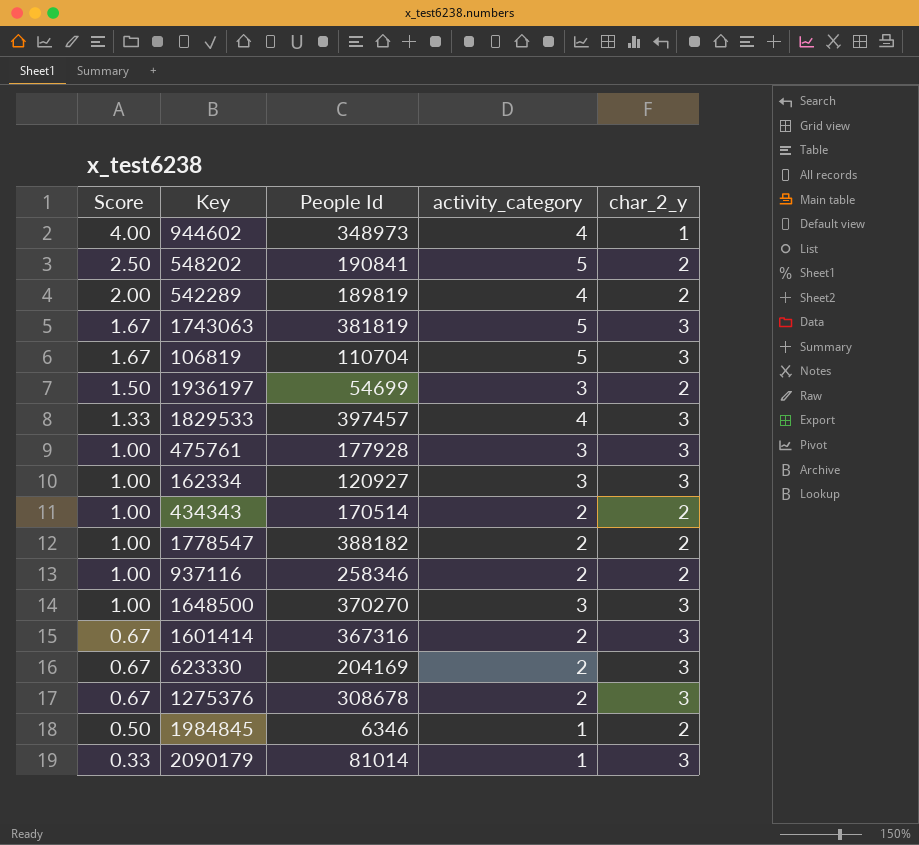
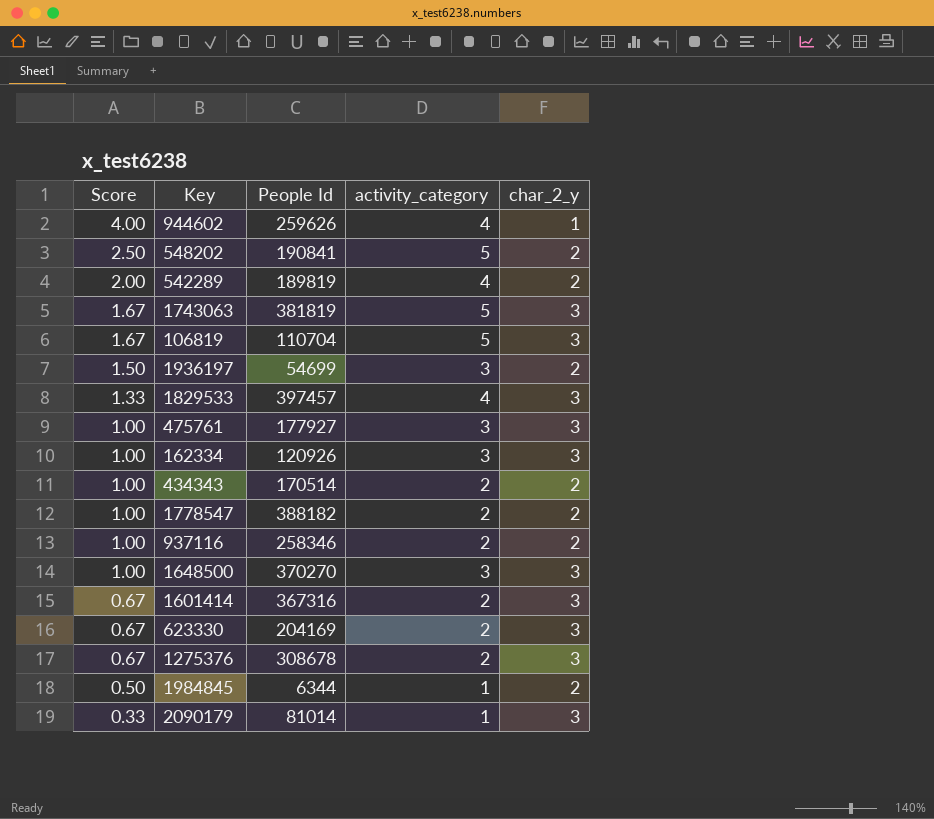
944602 | People Id: 348973 -> 259626
475761 | People Id: 177928 -> 177927
162334 | People Id: 120927 -> 120926
1984845 | People Id: 6346 -> 6344

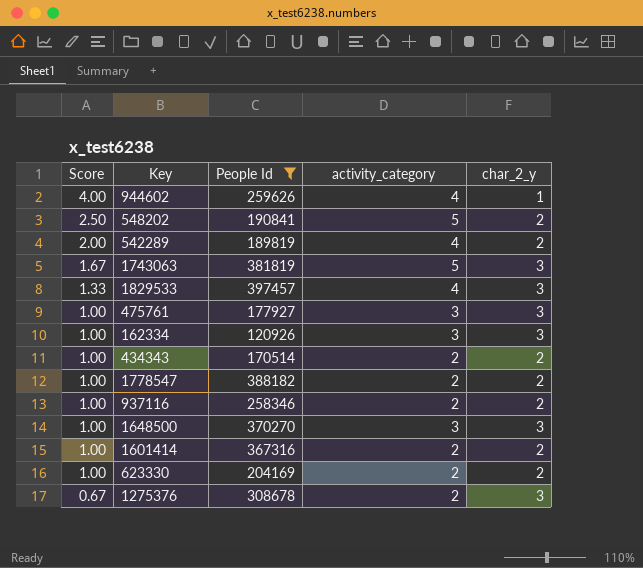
filter: none -> People Id >= 120926
1601414 | Score: 0.67 -> 1.00
1601414 | char_2_y: 3 -> 2
623330 | Score: 0.67 -> 1.00
623330 | char_2_y: 3 -> 2

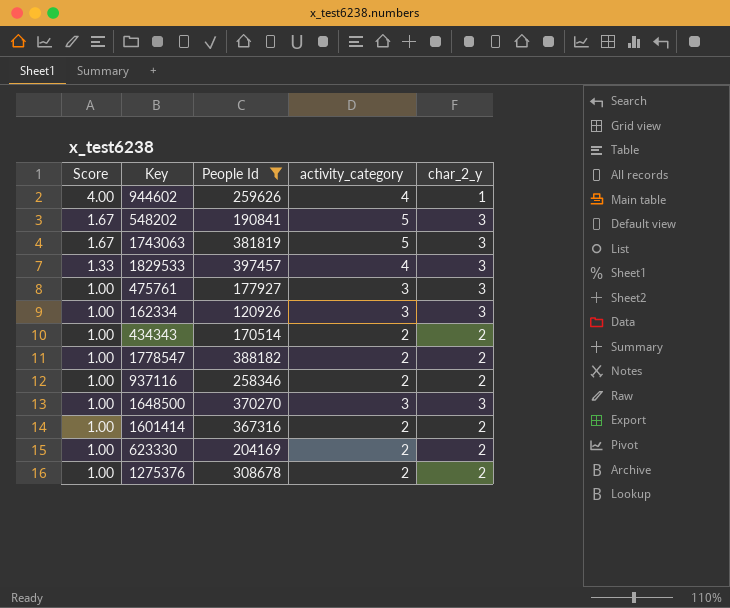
row 542289: 2.00 | 189819 | 4 | 2 -> none
548202 | Score: 2.50 -> 1.67
548202 | char_2_y: 2 -> 3
1275376 | Score: 0.67 -> 1.00
1275376 | char_2_y: 3 -> 2

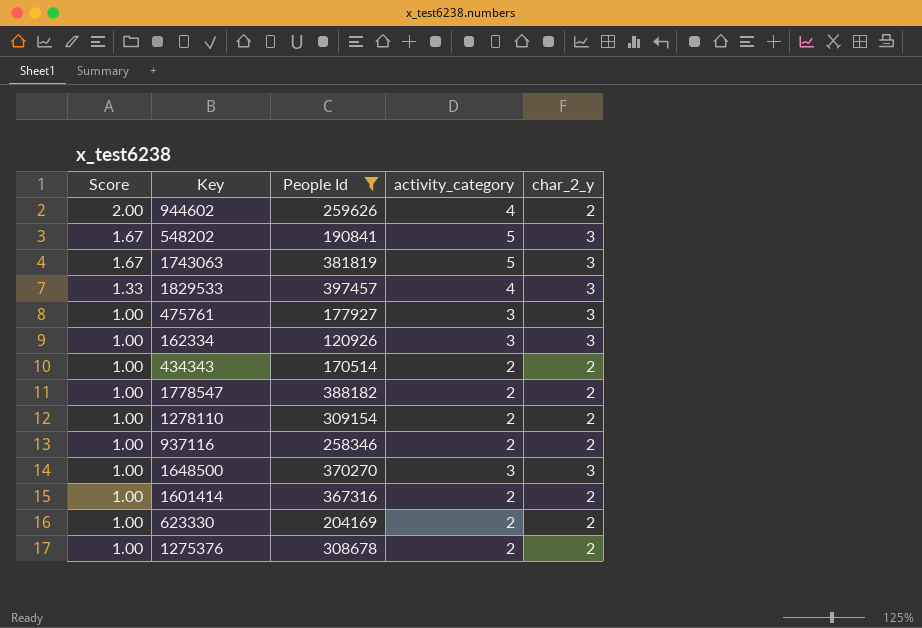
944602 | Score: 4.00 -> 2.00
944602 | char_2_y: 1 -> 2
row 1278110: none -> 1.00 | 309154 | 2 | 2

